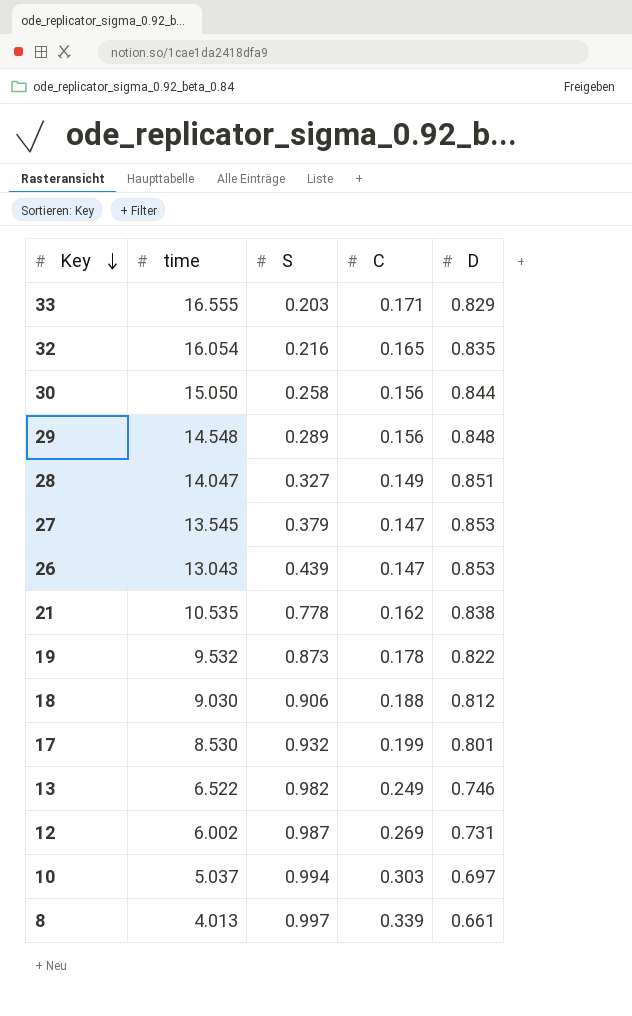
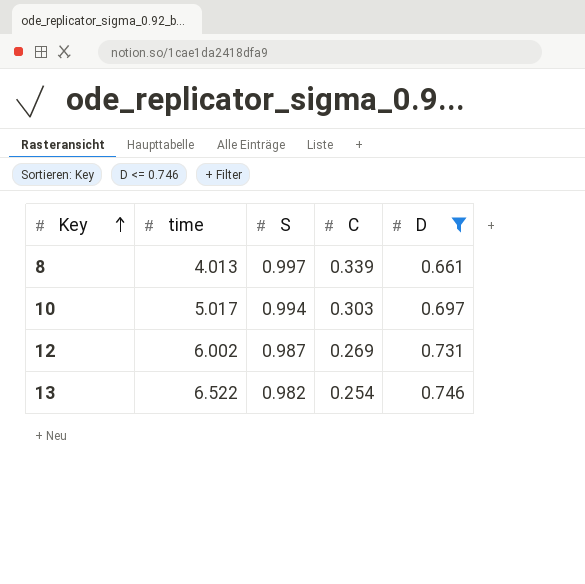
filter: none -> D <= 0.746
row order: Key descending -> Key ascending
10 | time: 5.037 -> 5.017
13 | C: 0.249 -> 0.254

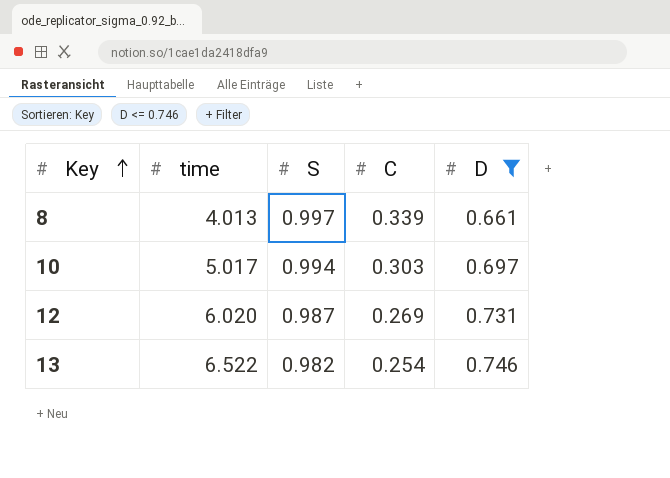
12 | time: 6.002 -> 6.020

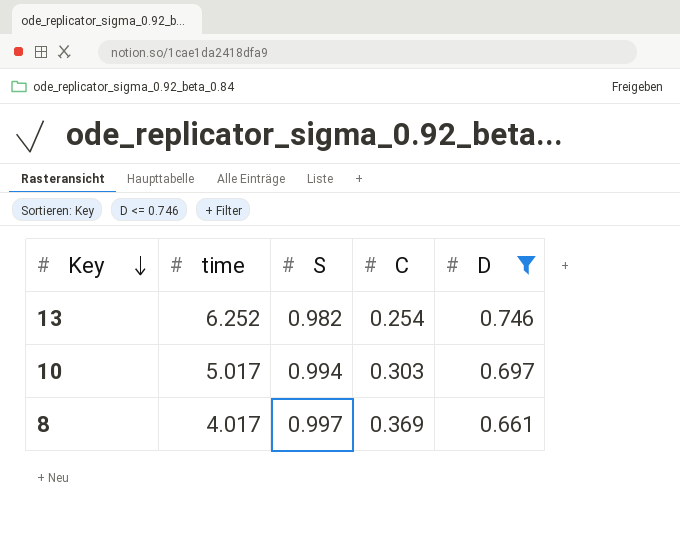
row order: Key ascending -> Key descending
row 12: 6.020 | 0.987 | 0.269 | 0.731 -> none
13 | time: 6.522 -> 6.252
8 | time: 4.013 -> 4.017
8 | C: 0.339 -> 0.369

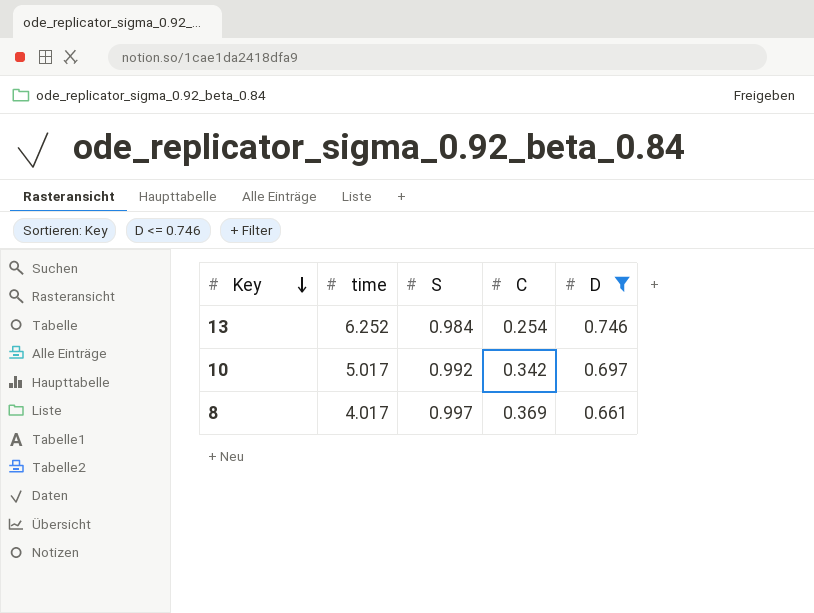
13 | S: 0.982 -> 0.984
10 | S: 0.994 -> 0.992
10 | C: 0.303 -> 0.342

